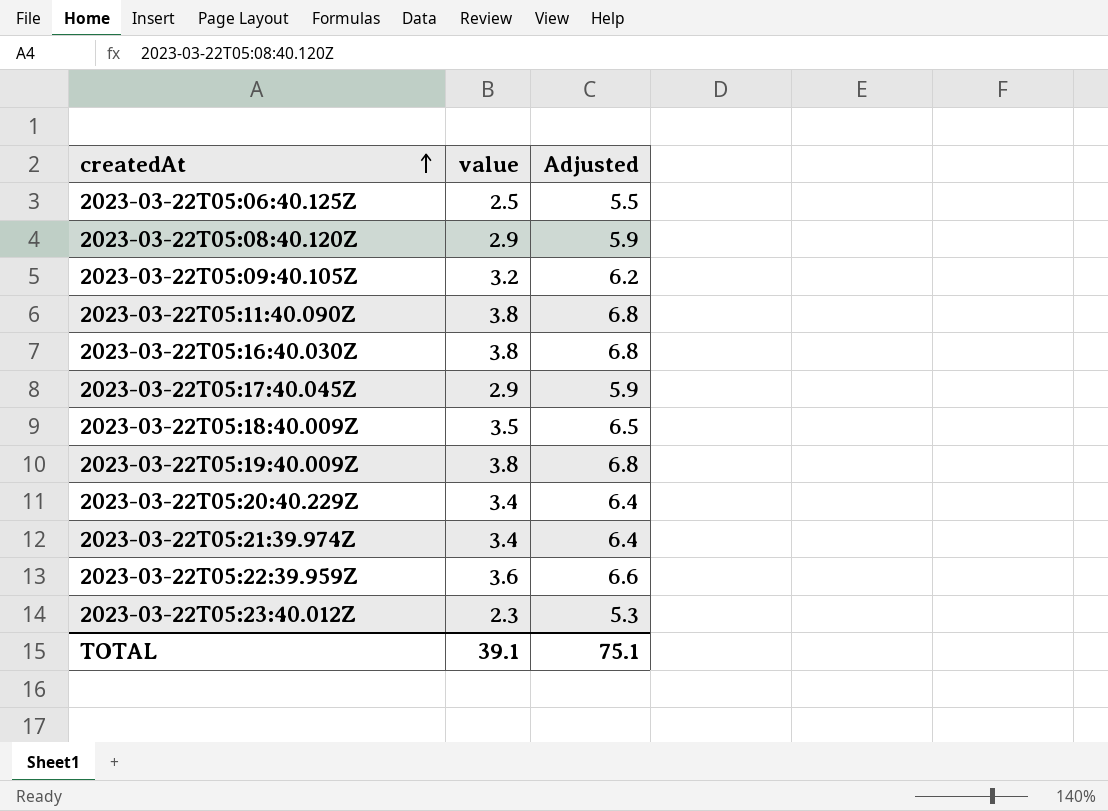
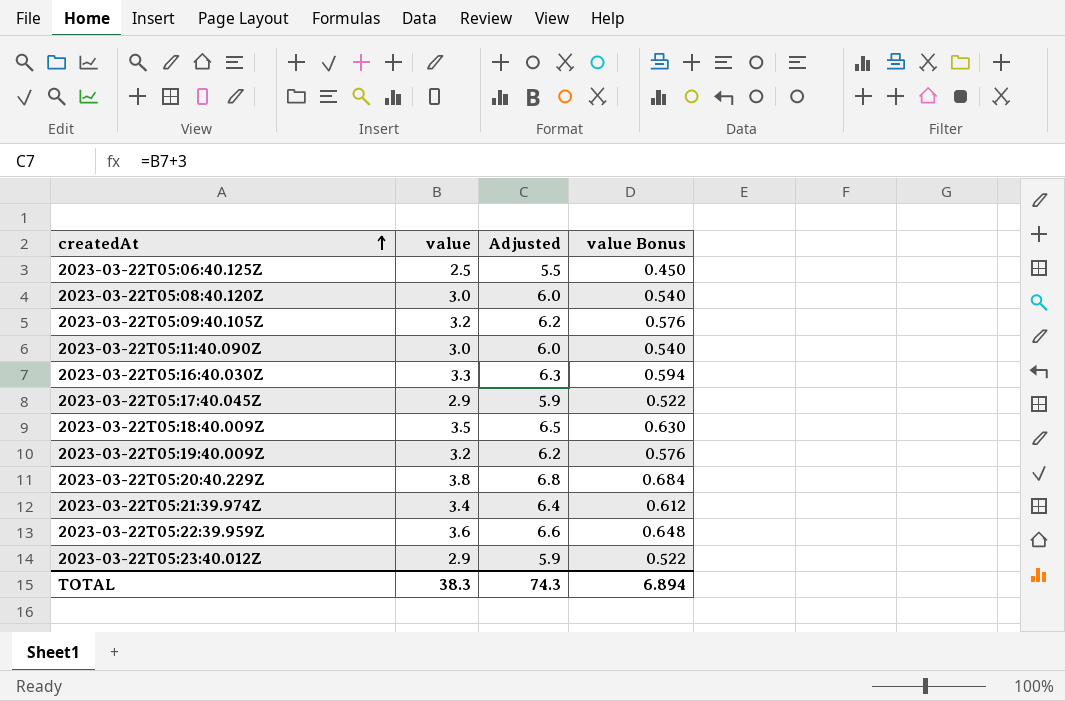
column value Bonus | formula: none -> [value] * 0.18
2023-03-22T05:08:40.120Z | value: 2.9 -> 3.0
2023-03-22T05:08:40.120Z | Adjusted: 5.9 -> 6.0
2023-03-22T05:11:40.090Z | value: 3.8 -> 3.0
2023-03-22T05:11:40.090Z | Adjusted: 6.8 -> 6.0
2023-03-22T05:16:40.030Z | value: 3.8 -> 3.3
2023-03-22T05:16:40.030Z | Adjusted: 6.8 -> 6.3
2023-03-22T05:19:40.009Z | value: 3.8 -> 3.2
2023-03-22T05:19:40.009Z | Adjusted: 6.8 -> 6.2
2023-03-22T05:20:40.229Z | value: 3.4 -> 3.8
2023-03-22T05:20:40.229Z | Adjusted: 6.4 -> 6.8
2023-03-22T05:23:40.012Z | value: 2.3 -> 2.9
2023-03-22T05:23:40.012Z | Adjusted: 5.3 -> 5.9
TOTAL | value: 39.1 -> 38.3
TOTAL | Adjusted: 75.1 -> 74.3

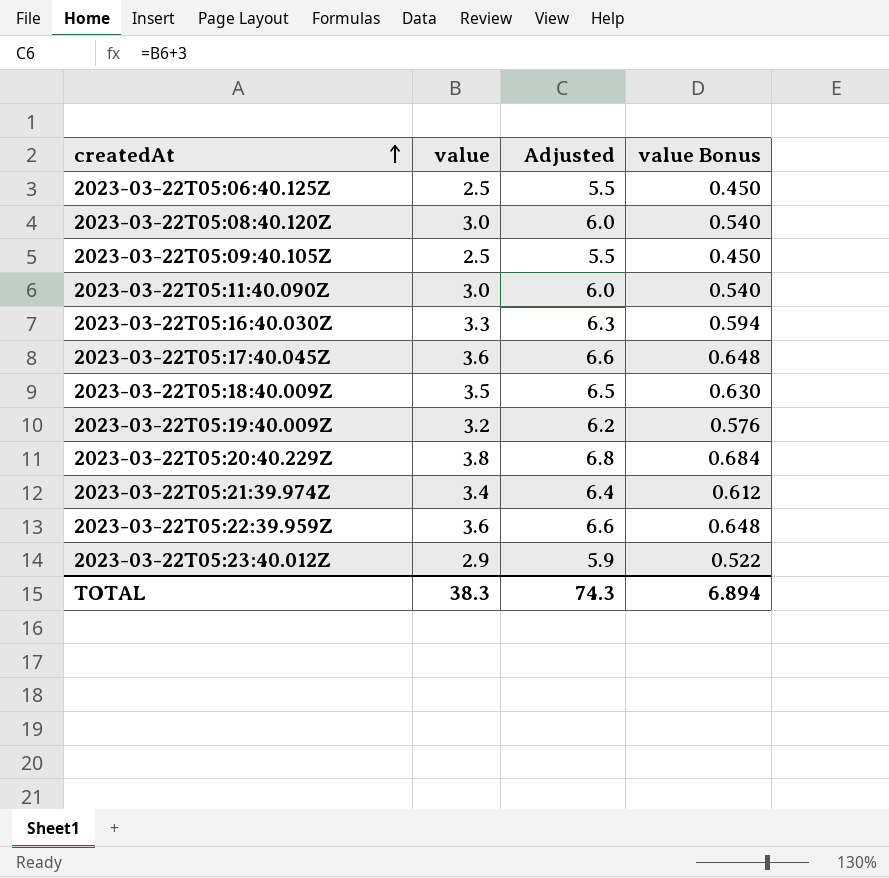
2023-03-22T05:09:40.105Z | value: 3.2 -> 2.5
2023-03-22T05:09:40.105Z | Adjusted: 6.2 -> 5.5
2023-03-22T05:09:40.105Z | value Bonus: 0.576 -> 0.450
2023-03-22T05:17:40.045Z | value: 2.9 -> 3.6
2023-03-22T05:17:40.045Z | Adjusted: 5.9 -> 6.6
2023-03-22T05:17:40.045Z | value Bonus: 0.522 -> 0.648

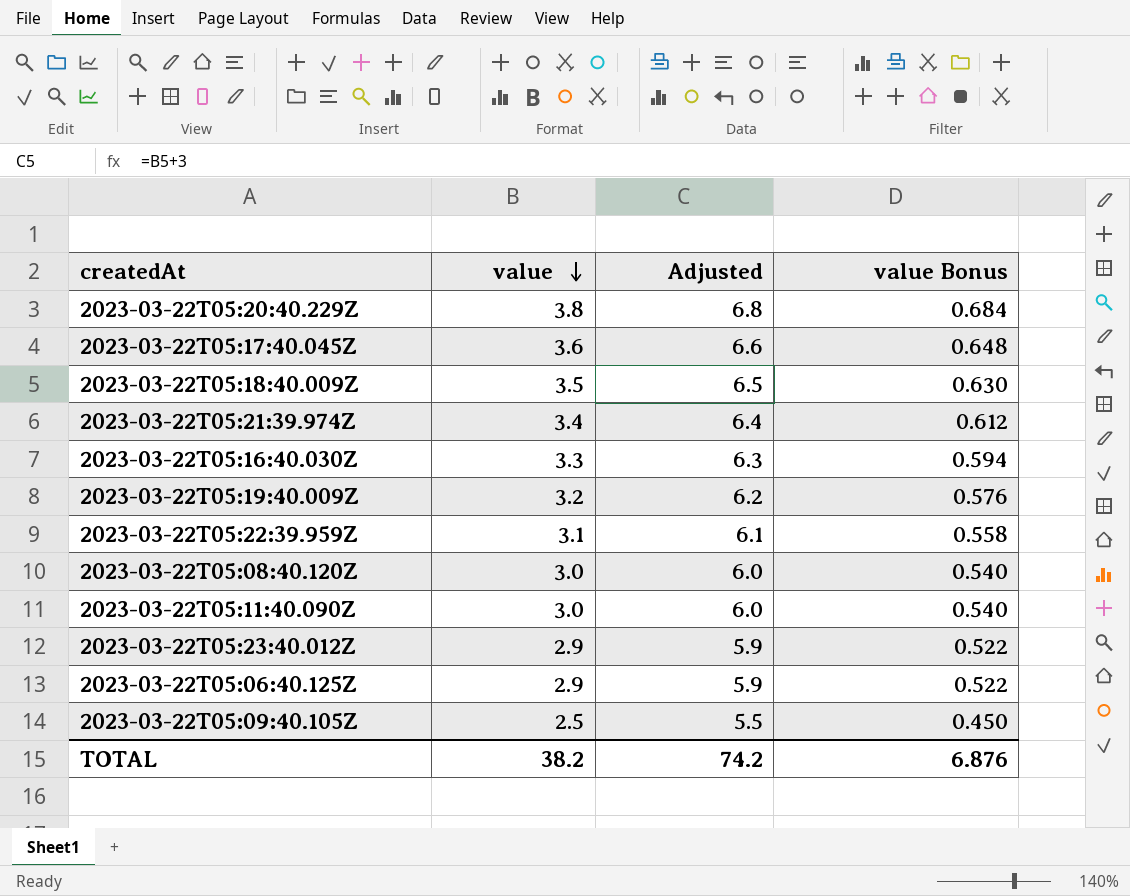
row order: createdAt ascending -> value descending
2023-03-22T05:22:39.959Z | value: 3.6 -> 3.1
2023-03-22T05:22:39.959Z | Adjusted: 6.6 -> 6.1
2023-03-22T05:22:39.959Z | value Bonus: 0.648 -> 0.558
2023-03-22T05:06:40.125Z | value: 2.5 -> 2.9
2023-03-22T05:06:40.125Z | Adjusted: 5.5 -> 5.9
2023-03-22T05:06:40.125Z | value Bonus: 0.450 -> 0.522
TOTAL | value: 38.3 -> 38.2
TOTAL | Adjusted: 74.3 -> 74.2
TOTAL | value Bonus: 6.894 -> 6.876

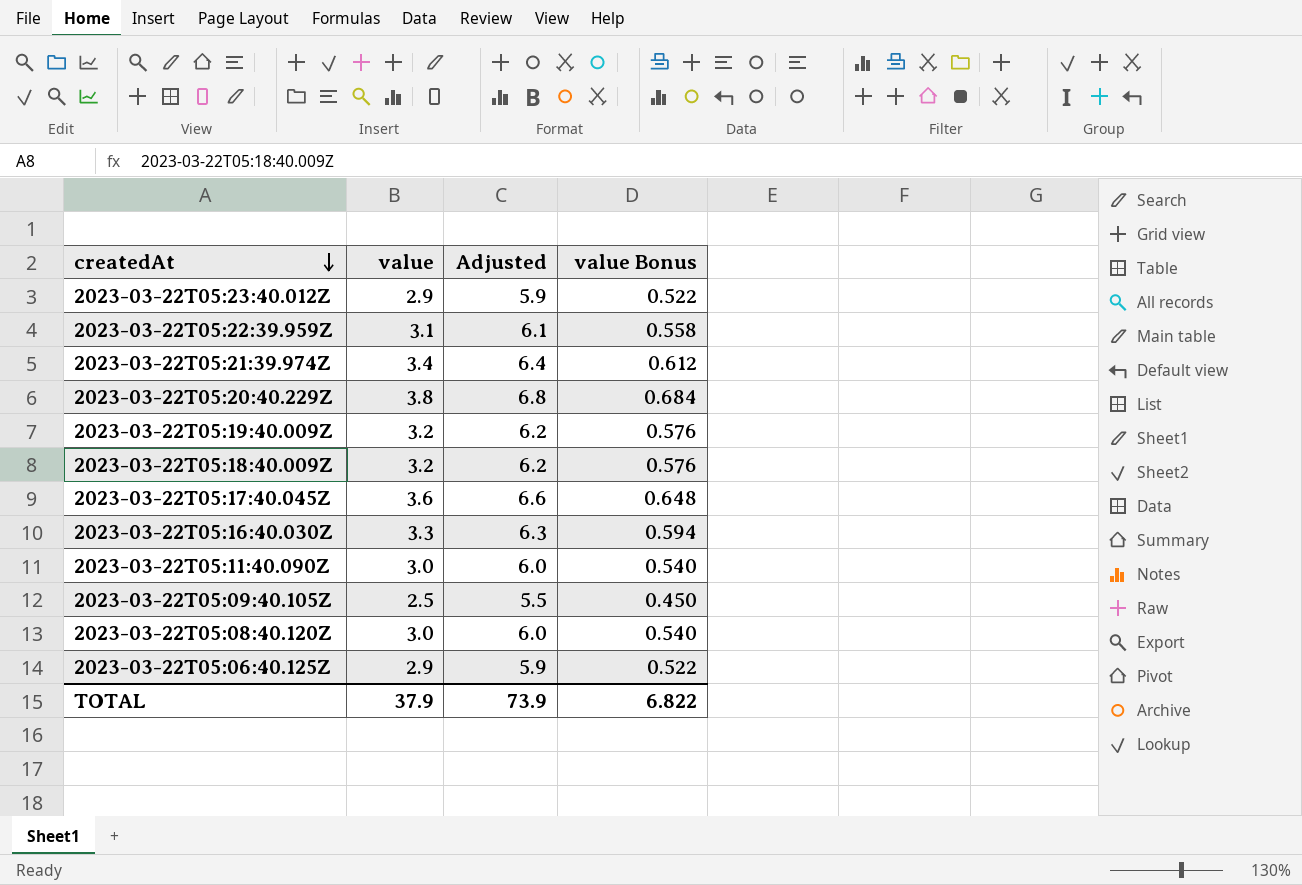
row order: value descending -> createdAt descending
2023-03-22T05:18:40.009Z | value: 3.5 -> 3.2
2023-03-22T05:18:40.009Z | Adjusted: 6.5 -> 6.2
2023-03-22T05:18:40.009Z | value Bonus: 0.630 -> 0.576
TOTAL | value: 38.2 -> 37.9
TOTAL | Adjusted: 74.2 -> 73.9
TOTAL | value Bonus: 6.876 -> 6.822

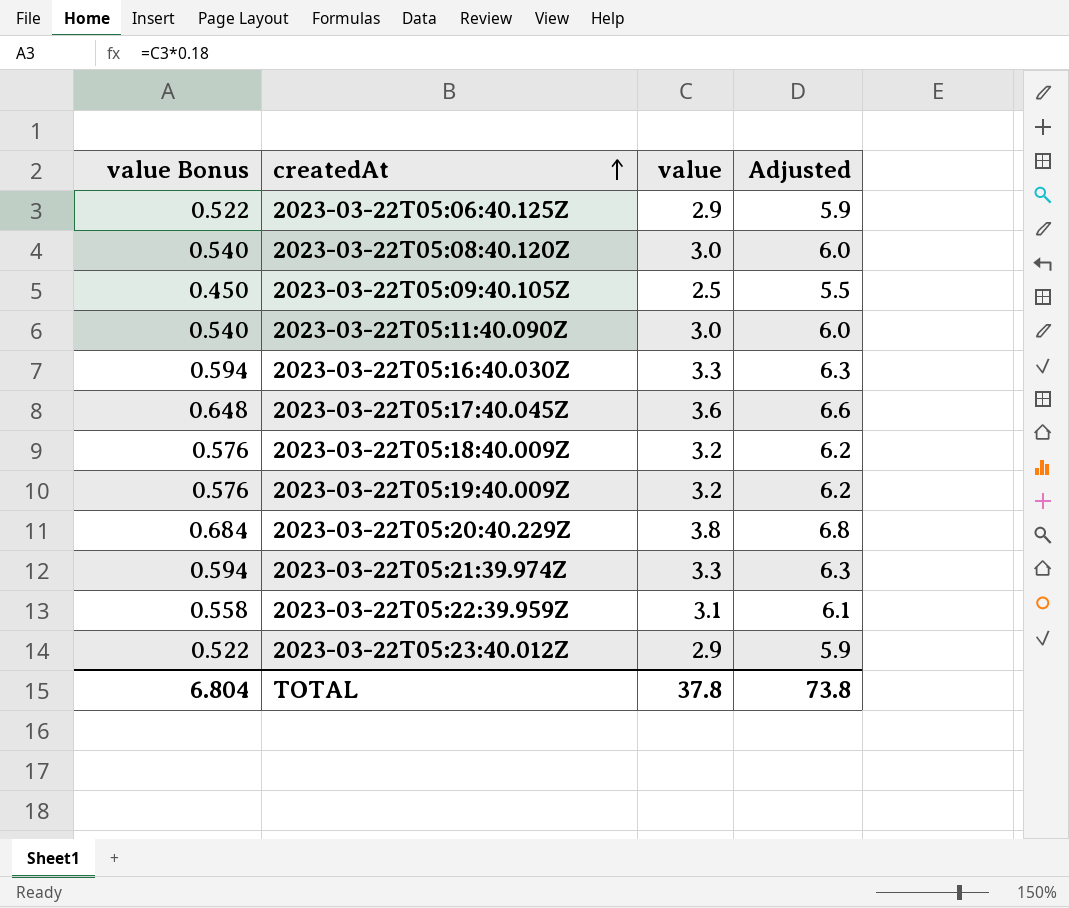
row order: createdAt descending -> createdAt ascending
column value Bonus | position: 4 -> 1
2023-03-22T05:21:39.974Z | value Bonus: 0.612 -> 0.594
2023-03-22T05:21:39.974Z | value: 3.4 -> 3.3
2023-03-22T05:21:39.974Z | Adjusted: 6.4 -> 6.3
TOTAL | value Bonus: 6.822 -> 6.804
TOTAL | value: 37.9 -> 37.8
TOTAL | Adjusted: 73.9 -> 73.8

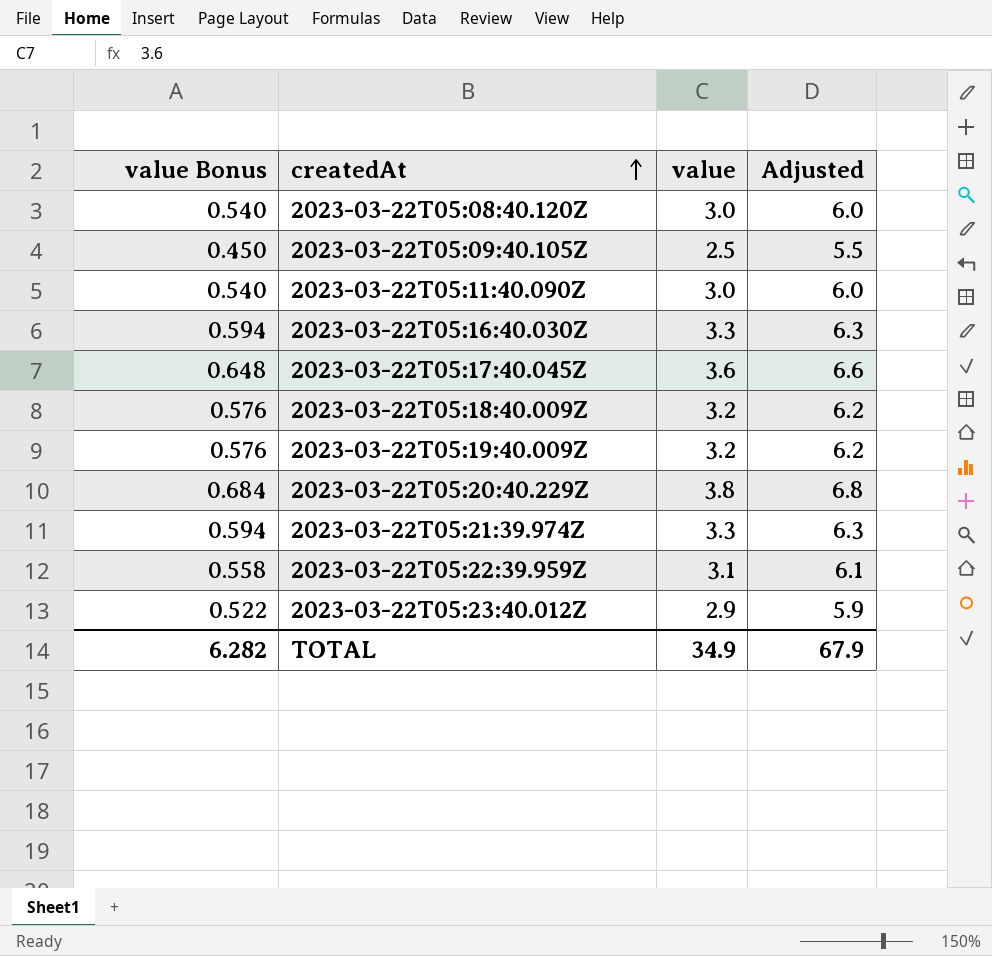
row 2023-03-22T05:06:40.125Z: 0.522 | 2.9 | 5.9 -> none
TOTAL | value Bonus: 6.804 -> 6.282
TOTAL | value: 37.8 -> 34.9
TOTAL | Adjusted: 73.8 -> 67.9

